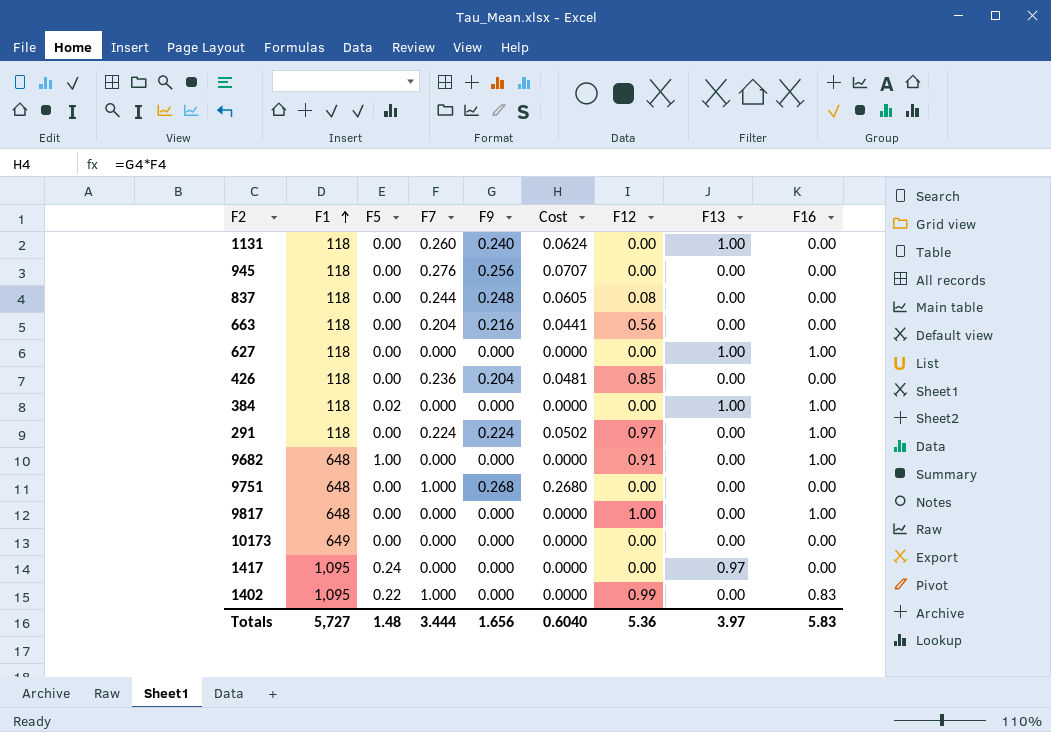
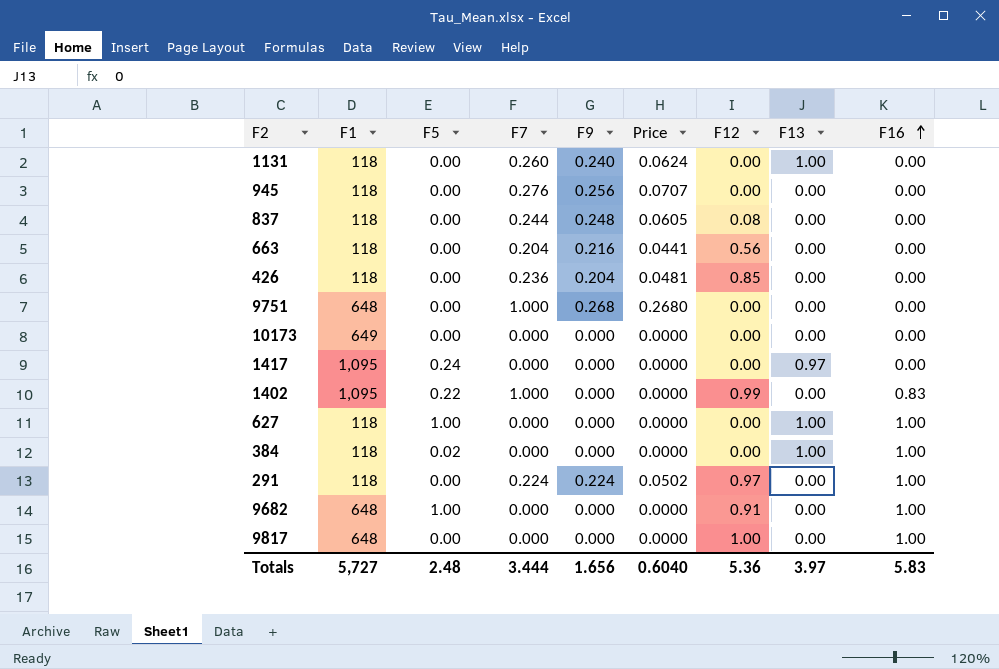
row order: F1 ascending -> F16 ascending
column name: Cost -> Price
627 | F5: 0.00 -> 1.00
Totals | F5: 1.48 -> 2.48

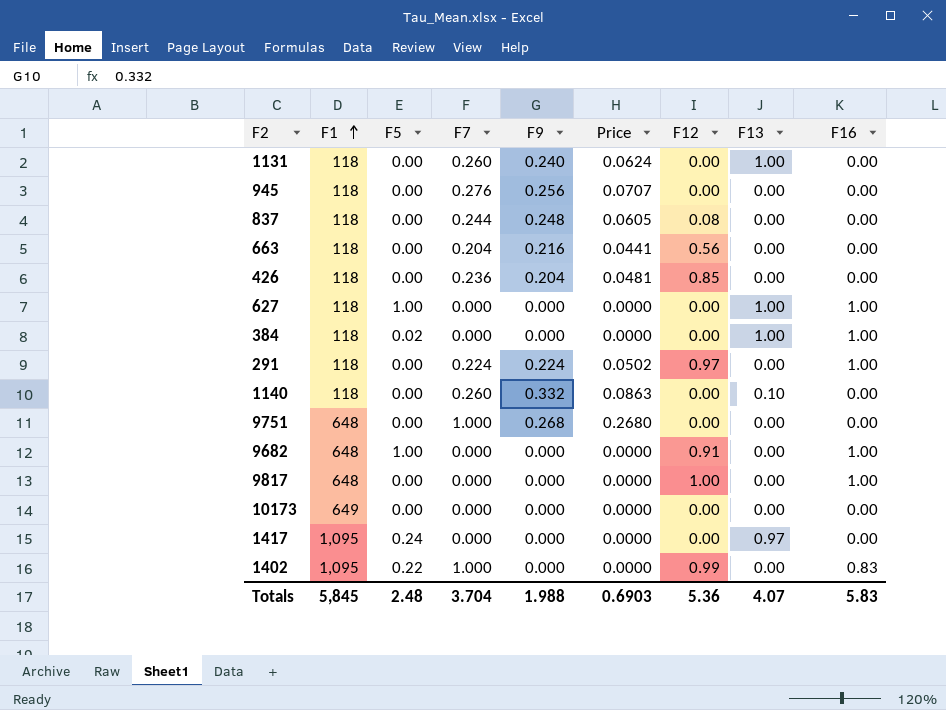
row order: F16 ascending -> F1 ascending
row 1140: none -> 118 | 0.00 | 0.260 | 0.332 | 0.0863 | 0.00 | 0.10 | 0.00
Totals | F1: 5,727 -> 5,845
Totals | F7: 3.444 -> 3.704
Totals | F9: 1.656 -> 1.988
Totals | Price: 0.6040 -> 0.6903
Totals | F13: 3.97 -> 4.07

